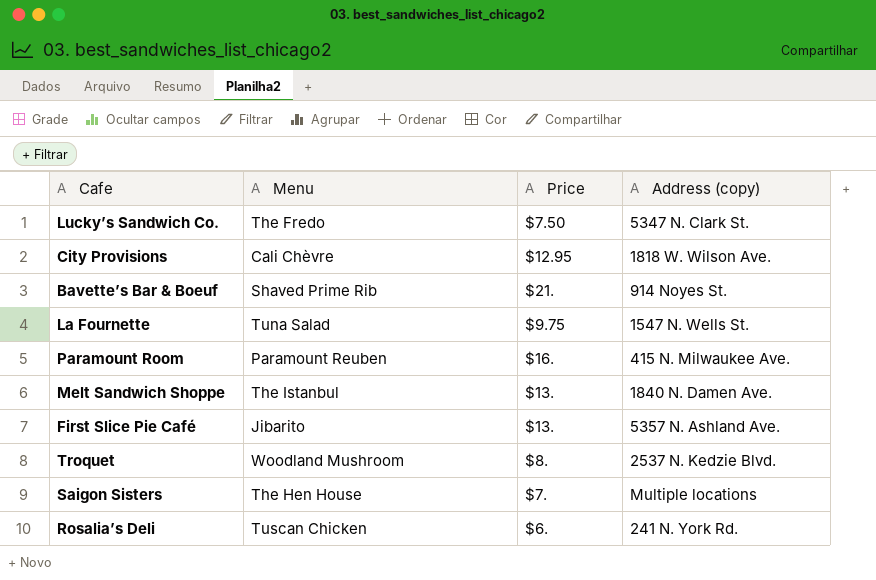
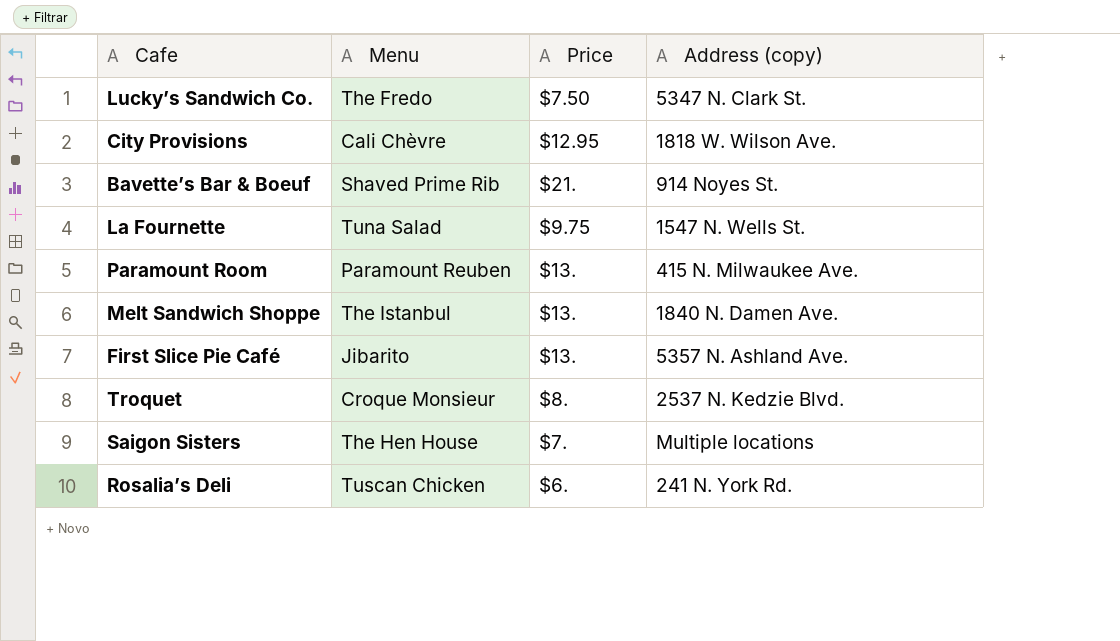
Paramount Room | Price: $16. -> $13.
Troquet | Menu: Woodland Mushroom -> Croque Monsieur

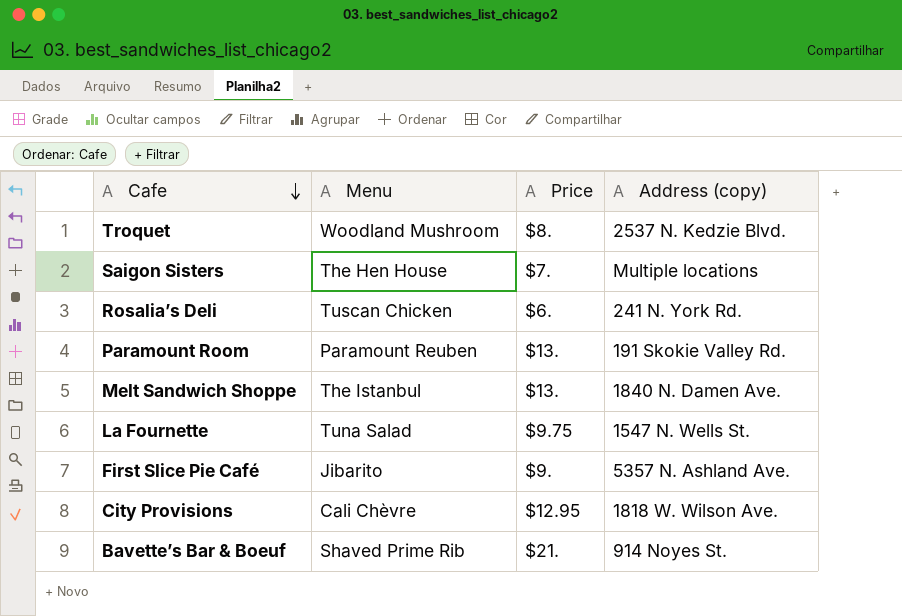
row order: none -> Cafe descending
row Lucky’s Sandwich Co.: The Fredo | $7.50 | 5347 N. Clark St. -> none
Troquet | Menu: Croque Monsieur -> Woodland Mushroom
Paramount Room | Address (copy): 415 N. Milwaukee Ave. -> 191 Skokie Valley Rd.
First Slice Pie Café | Price: $13. -> $9.

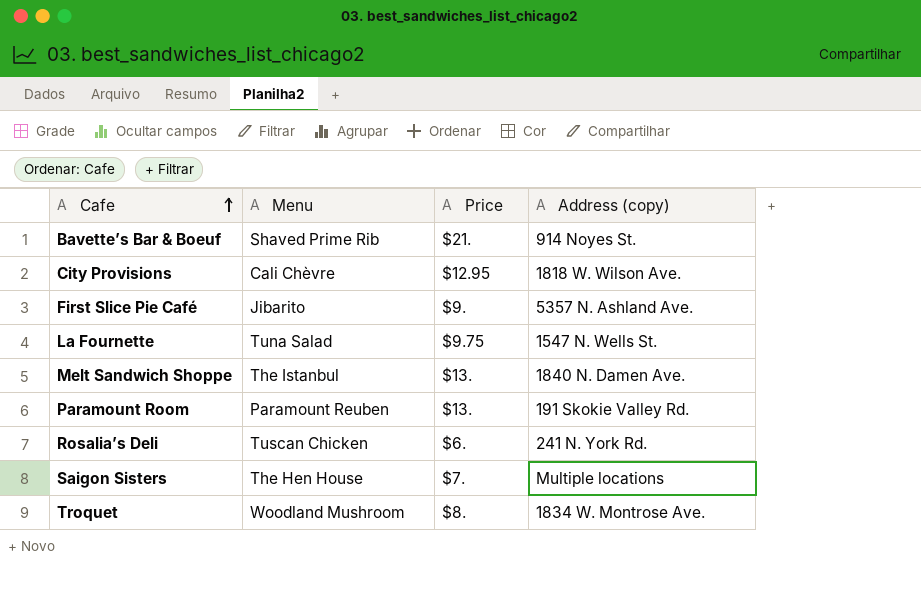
row order: Cafe descending -> Cafe ascending
Troquet | Address (copy): 2537 N. Kedzie Blvd. -> 1834 W. Montrose Ave.

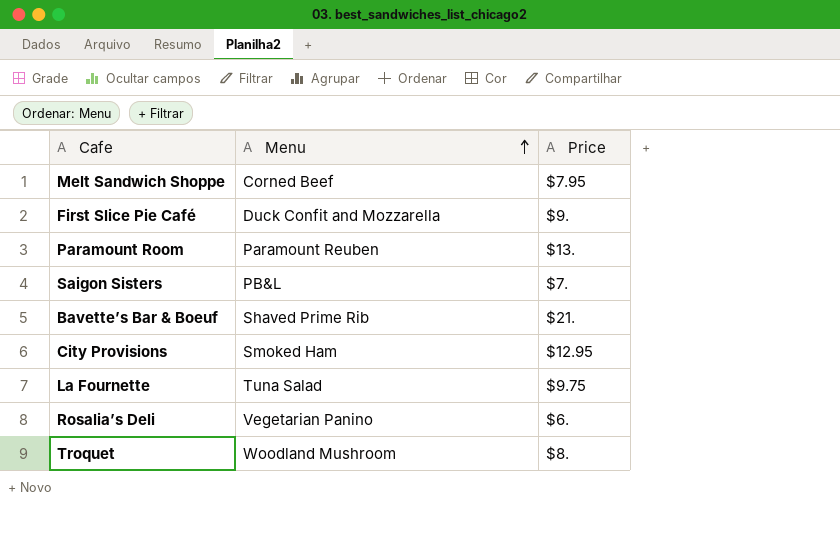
row order: Cafe ascending -> Menu ascending
column Address (copy) | position: 4 -> none
Melt Sandwich Shoppe | Menu: The Istanbul -> Corned Beef
Melt Sandwich Shoppe | Price: $13. -> $7.95
First Slice Pie Café | Menu: Jibarito -> Duck Confit and Mozzarella
Saigon Sisters | Menu: The Hen House -> PB&L
City Provisions | Menu: Cali Chèvre -> Smoked Ham
Rosalia’s Deli | Menu: Tuscan Chicken -> Vegetarian Panino

